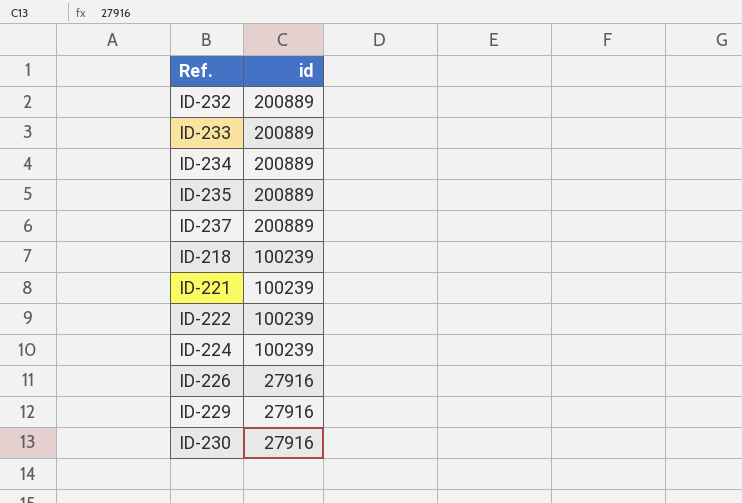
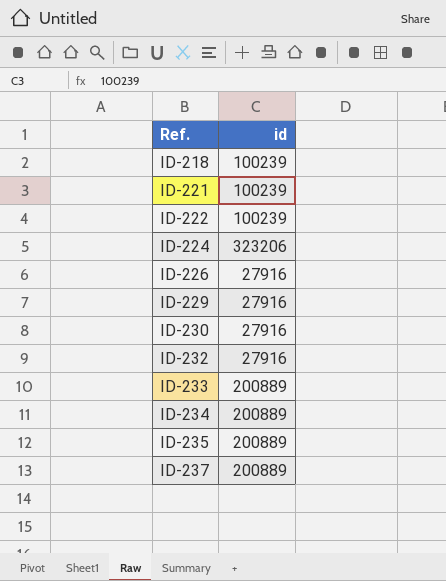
row order: id descending -> Ref. ascending
ID-224 | id: 100239 -> 323206
ID-232 | id: 200889 -> 27916

